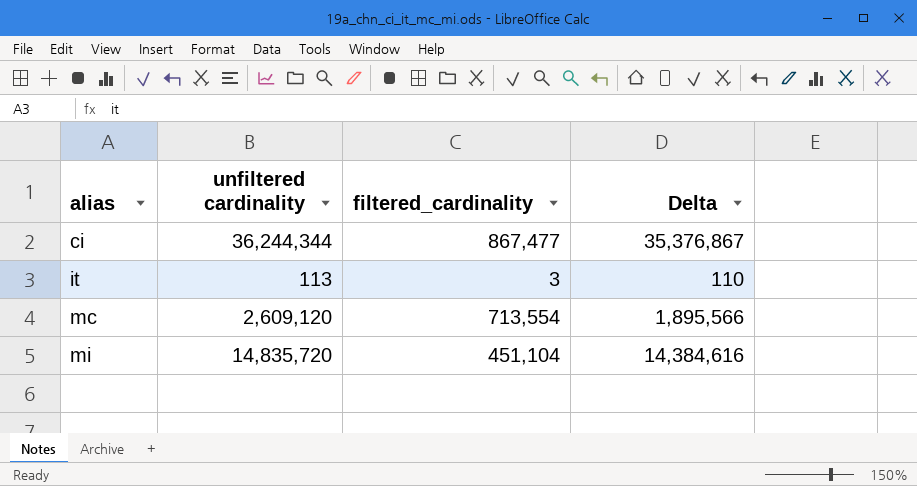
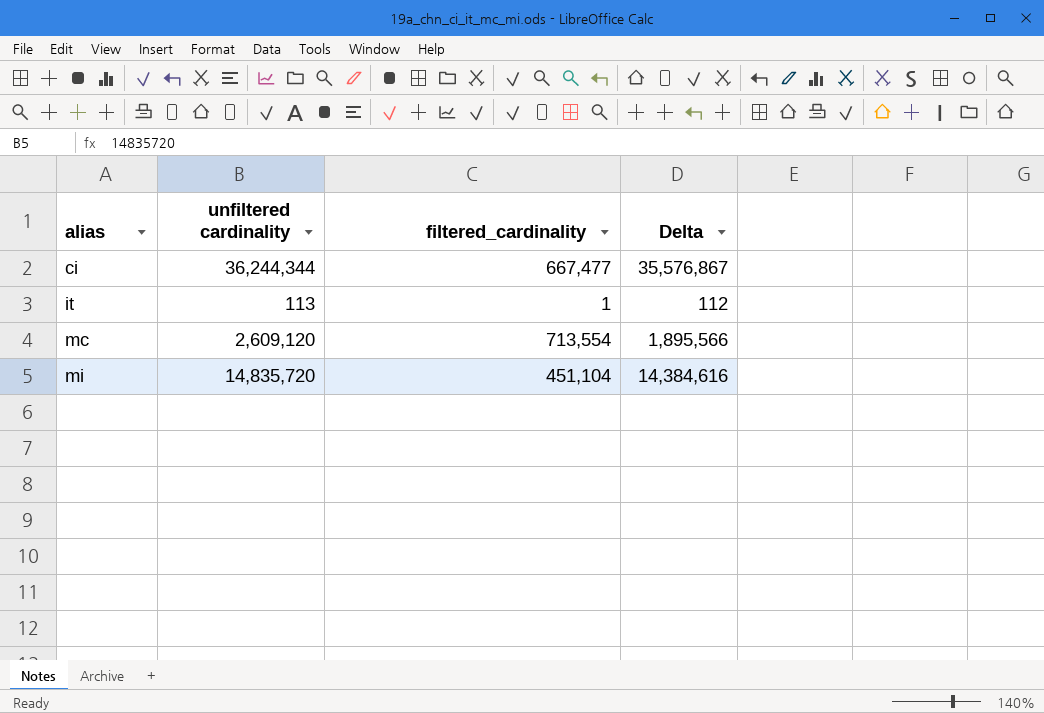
ci | filtered_cardinality: 867,477 -> 667,477
ci | Delta: 35,376,867 -> 35,576,867
it | filtered_cardinality: 3 -> 1
it | Delta: 110 -> 112

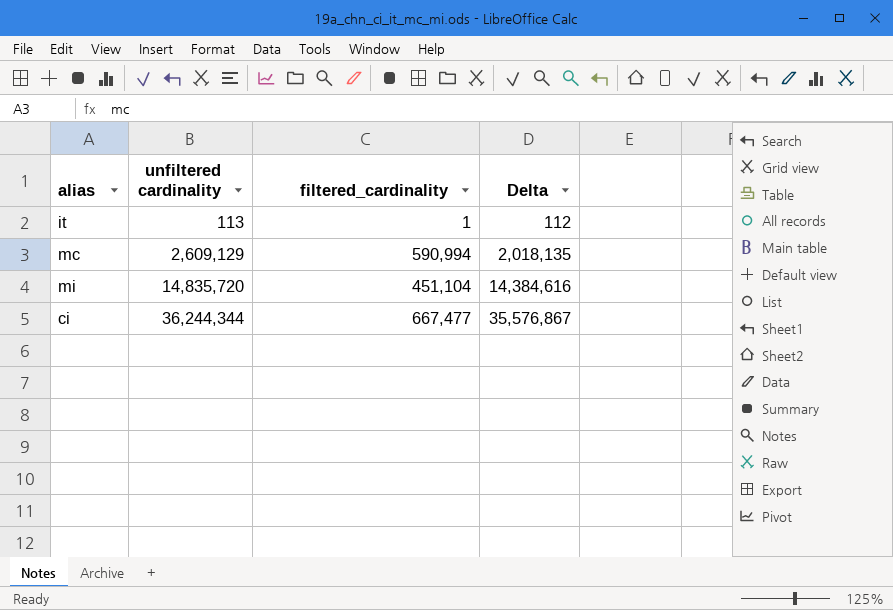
row order: alias ascending -> unfiltered cardinality ascending
mc | unfiltered cardinality: 2,609,120 -> 2,609,129
mc | filtered_cardinality: 713,554 -> 590,994
mc | Delta: 1,895,566 -> 2,018,135

